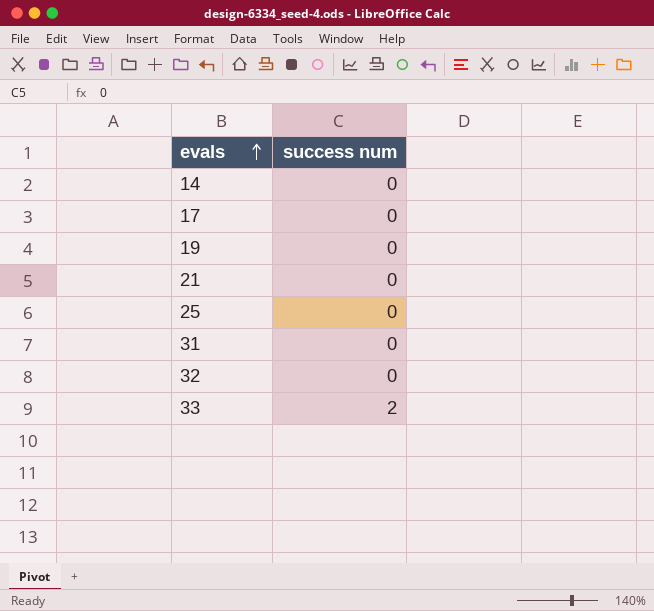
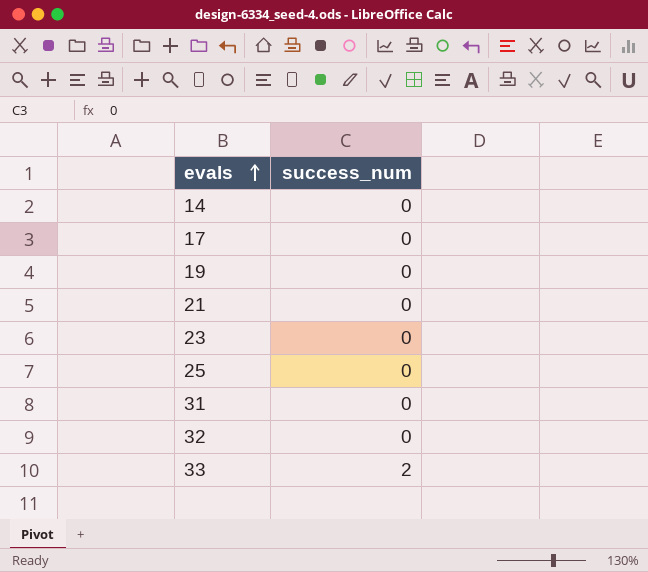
column name: success num -> success_num
row 23: none -> 0

